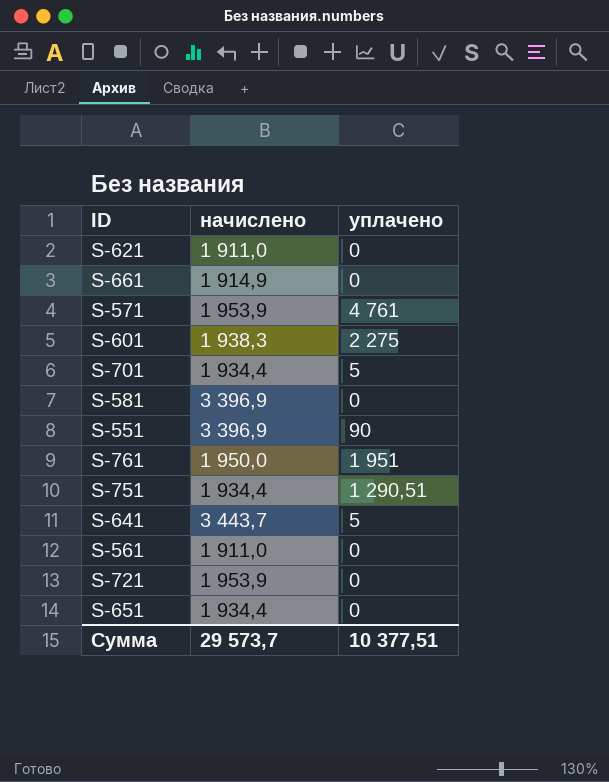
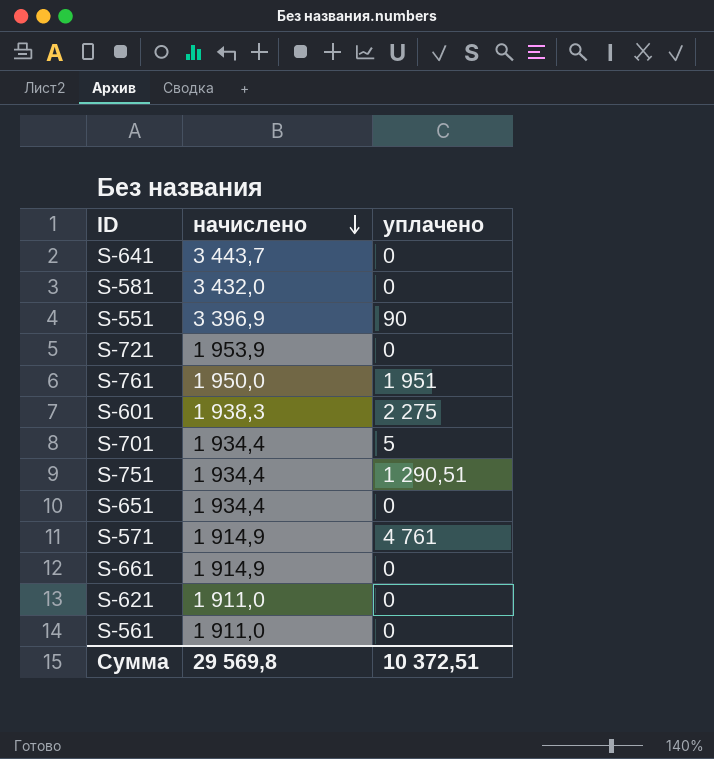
row order: none -> начислено descending
S-641 | уплачено: 5 -> 0
S-581 | начислено: 3 396,9 -> 3 432,0
S-571 | начислено: 1 953,9 -> 1 914,9
Сумма | начислено: 29 573,7 -> 29 569,8
Сумма | уплачено: 10 377,51 -> 10 372,51

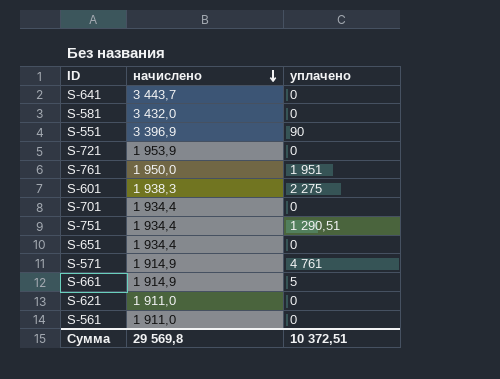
S-701 | уплачено: 5 -> 0
S-661 | уплачено: 0 -> 5

